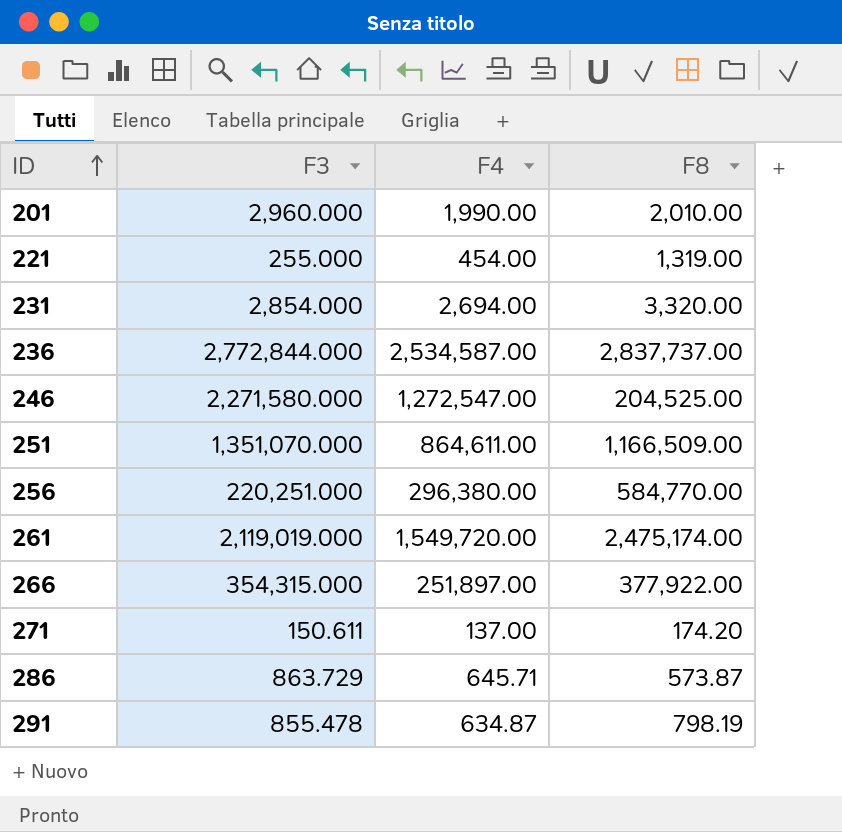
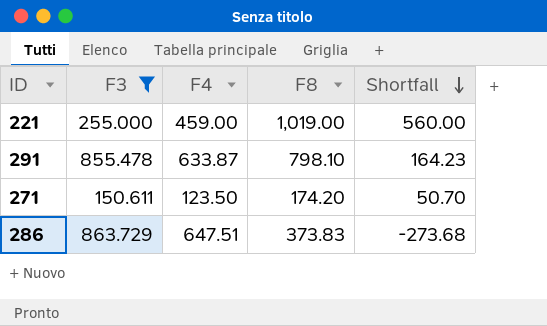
filter: none -> F3 <= 863.729
row order: ID ascending -> Shortfall descending
column Shortfall | formula: none -> [F8] - [F4]
221 | F4: 454.00 -> 459.00
221 | F8: 1,319.00 -> 1,019.00
291 | F4: 634.87 -> 633.87
291 | F8: 798.19 -> 798.10
271 | F4: 137.00 -> 123.50
286 | F4: 645.71 -> 647.51
286 | F8: 573.87 -> 373.83

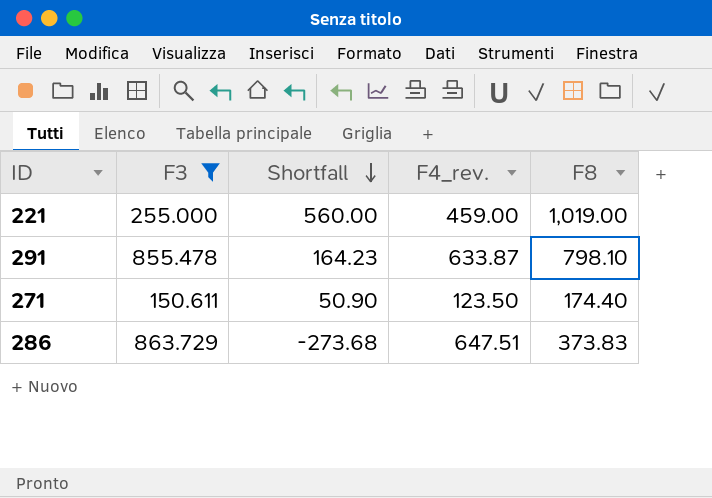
column Shortfall | position: 5 -> 3
column name: F4 -> F4_rev.
271 | Shortfall: 50.70 -> 50.90
271 | F8: 174.20 -> 174.40

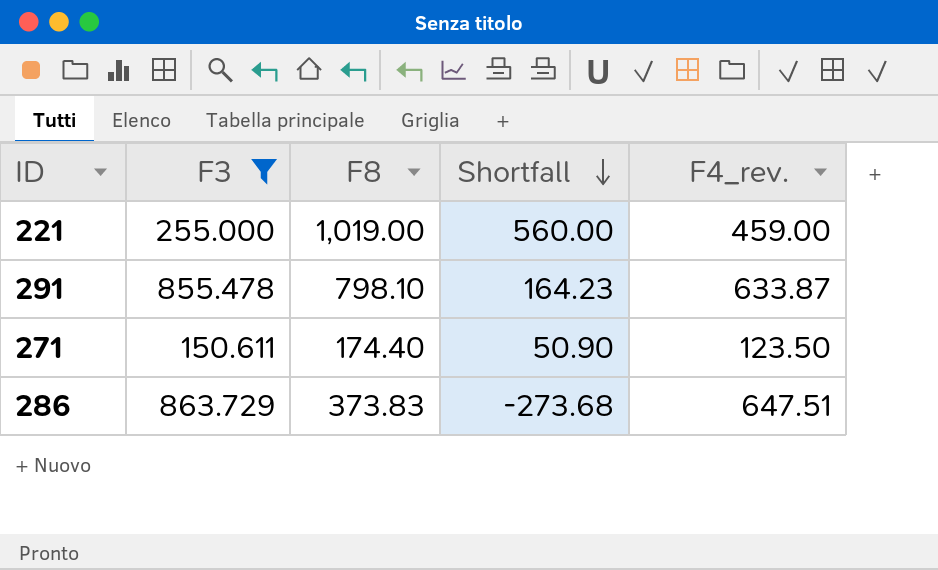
column F8 | position: 5 -> 3

